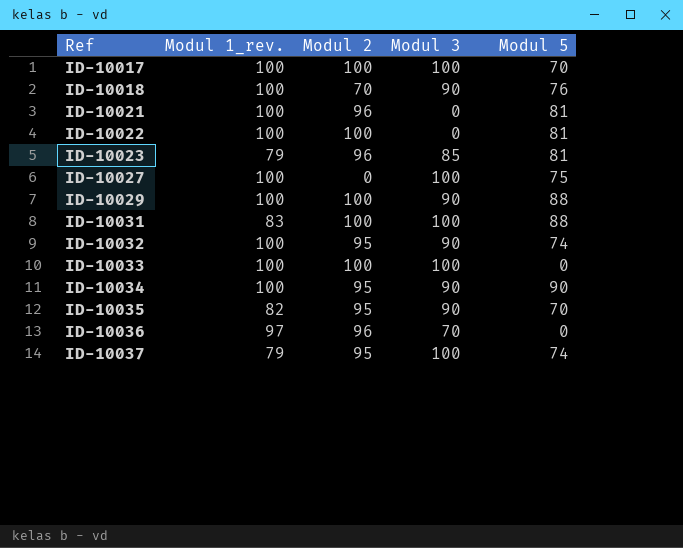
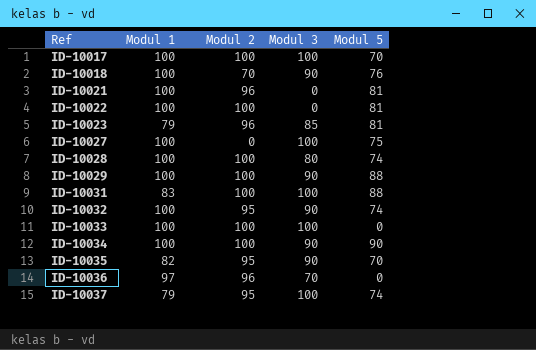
column name: Modul 1_rev. -> Modul 1
row ID-10028: none -> 100 | 100 | 80 | 74
ID-10034 | Modul 2: 95 -> 100

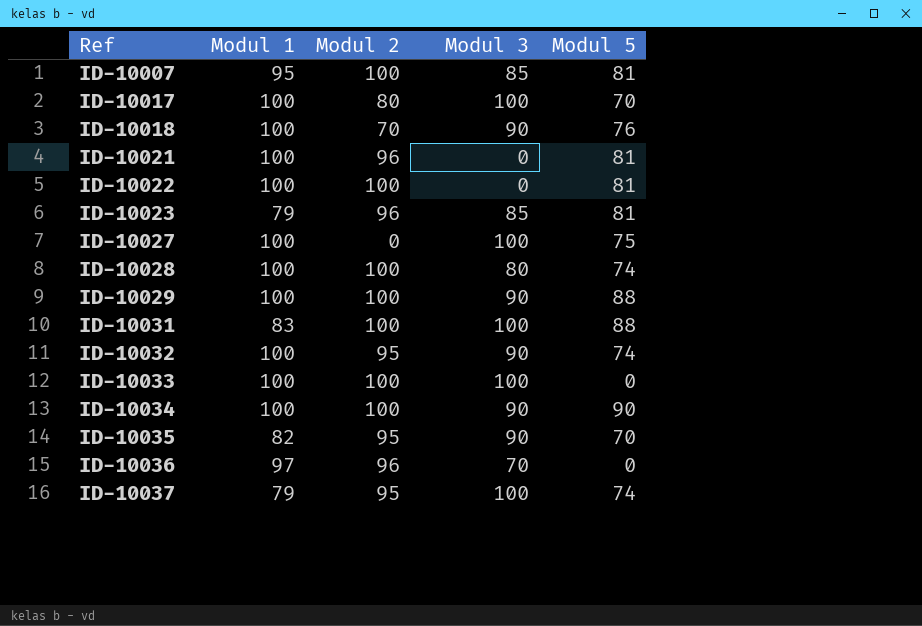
row ID-10007: none -> 95 | 100 | 85 | 81
ID-10017 | Modul 2: 100 -> 80

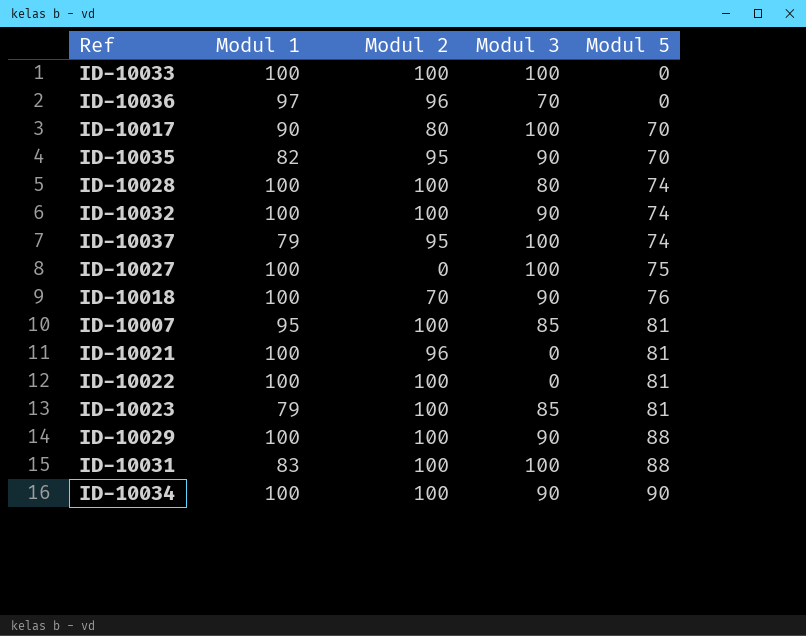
row order: Ref ascending -> Modul 5 ascending
ID-10017 | Modul 1: 100 -> 90
ID-10032 | Modul 2: 95 -> 100
ID-10023 | Modul 2: 96 -> 100

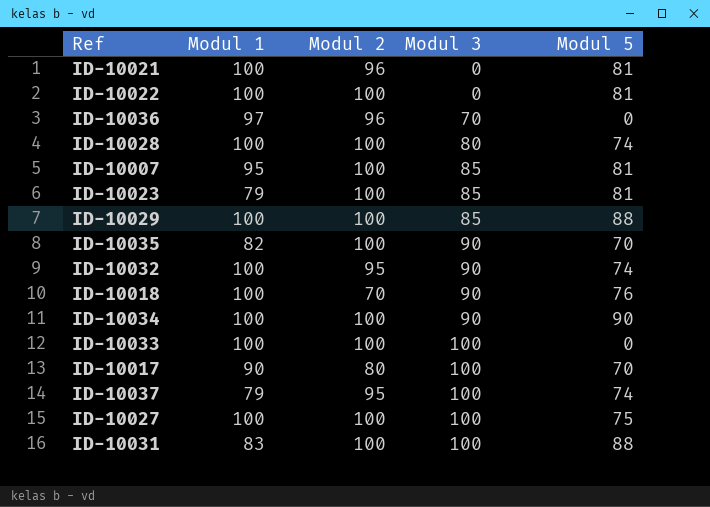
row order: Modul 5 ascending -> Modul 3 ascending
ID-10029 | Modul 3: 90 -> 85
ID-10035 | Modul 2: 95 -> 100
ID-10032 | Modul 2: 100 -> 95
ID-10027 | Modul 2: 0 -> 100

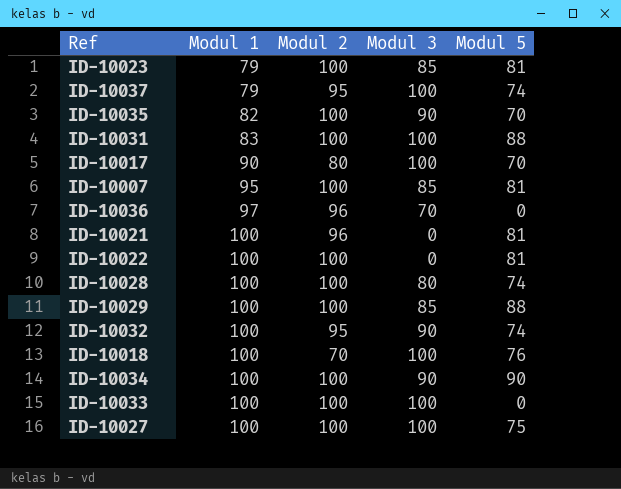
row order: Modul 3 ascending -> Modul 1 ascending
ID-10018 | Modul 3: 90 -> 100

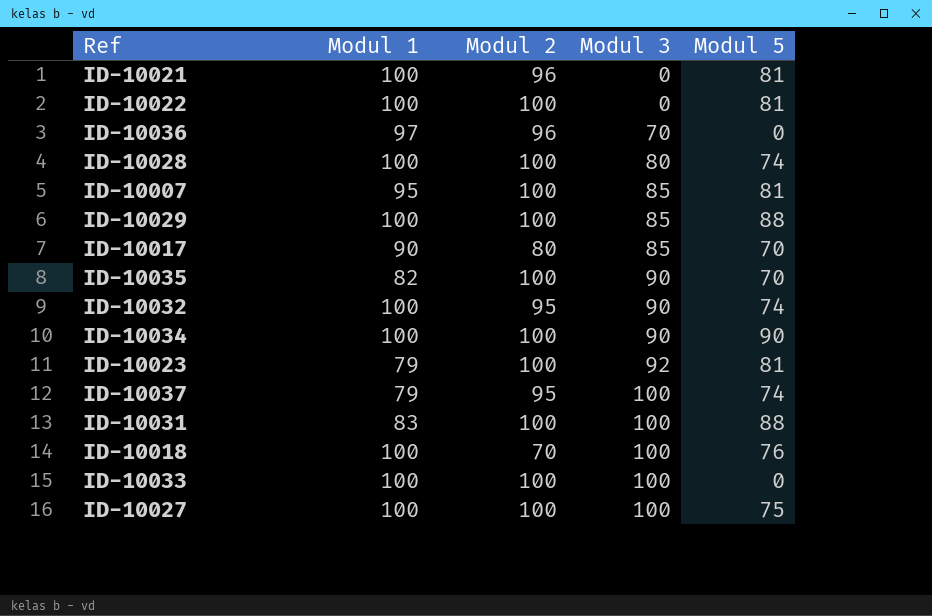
row order: Modul 1 ascending -> Modul 3 ascending
ID-10017 | Modul 3: 100 -> 85
ID-10023 | Modul 3: 85 -> 92

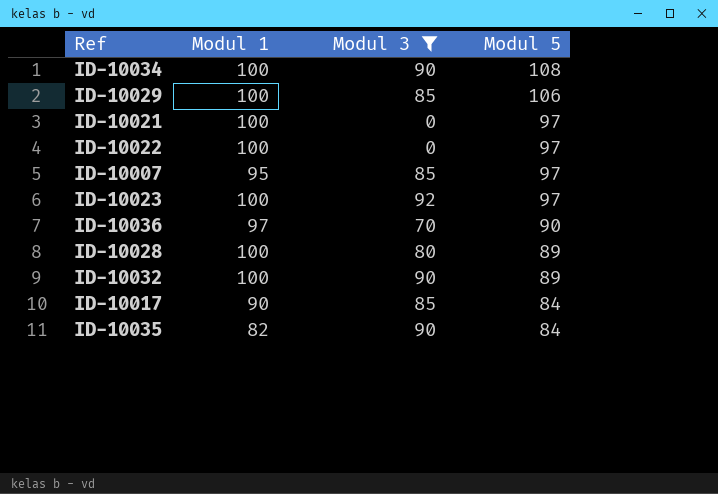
filter: none -> Modul 3 != 100
row order: Modul 3 ascending -> Modul 5 descending
column Modul 2 | position: 3 -> none
ID-10034 | Modul 5: 90 -> 108
ID-10029 | Modul 5: 88 -> 106
ID-10021 | Modul 5: 81 -> 97
ID-10022 | Modul 5: 81 -> 97
ID-10007 | Modul 5: 81 -> 97
ID-10023 | Modul 1: 79 -> 100
ID-10023 | Modul 5: 81 -> 97
ID-10036 | Modul 5: 0 -> 90
ID-10028 | Modul 5: 74 -> 89
ID-10032 | Modul 5: 74 -> 89
ID-10017 | Modul 5: 70 -> 84
ID-10035 | Modul 5: 70 -> 84

